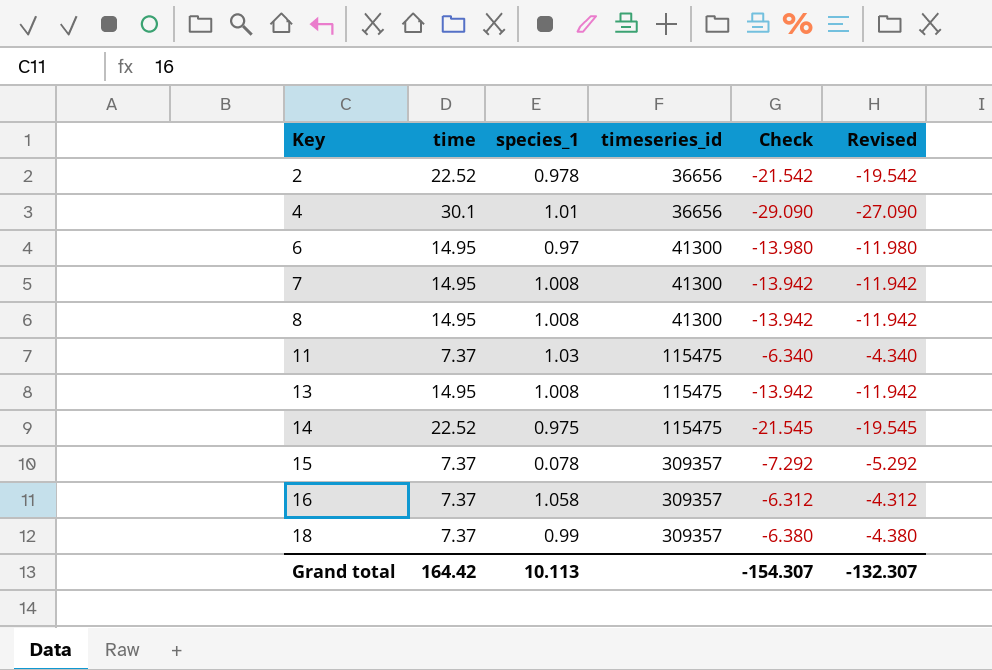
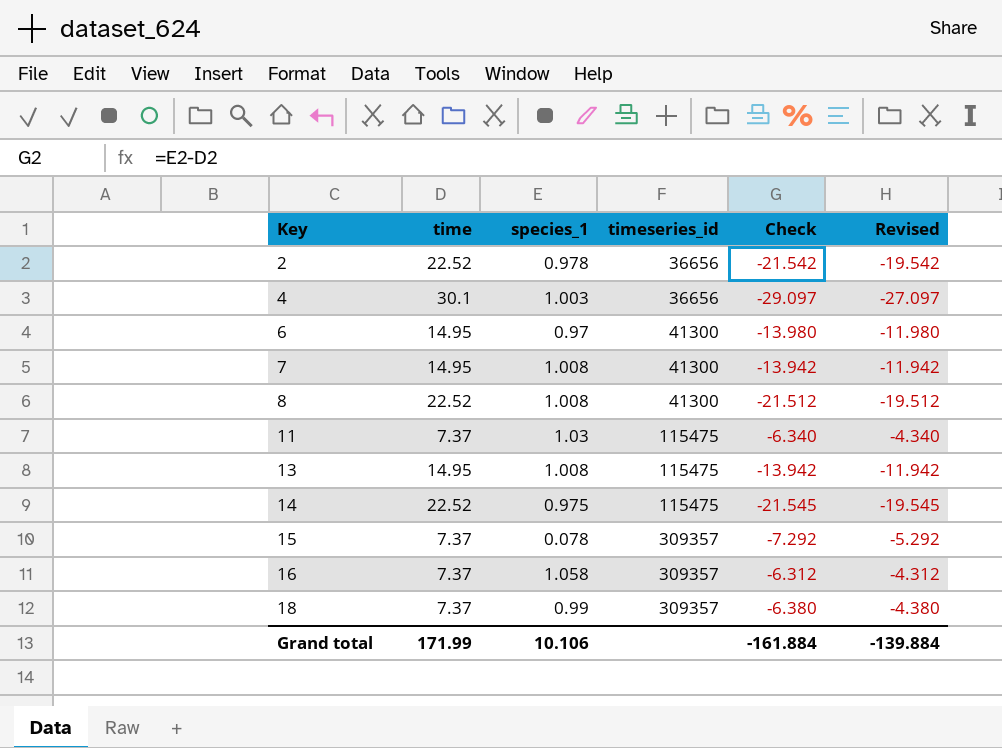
4 | species_1: 1.01 -> 1.003
4 | Check: -29.090 -> -29.097
4 | Revised: -27.090 -> -27.097
8 | time: 14.95 -> 22.52
8 | Check: -13.942 -> -21.512
8 | Revised: -11.942 -> -19.512
Grand total | time: 164.42 -> 171.99
Grand total | species_1: 10.113 -> 10.106
Grand total | Check: -154.307 -> -161.884
Grand total | Revised: -132.307 -> -139.884

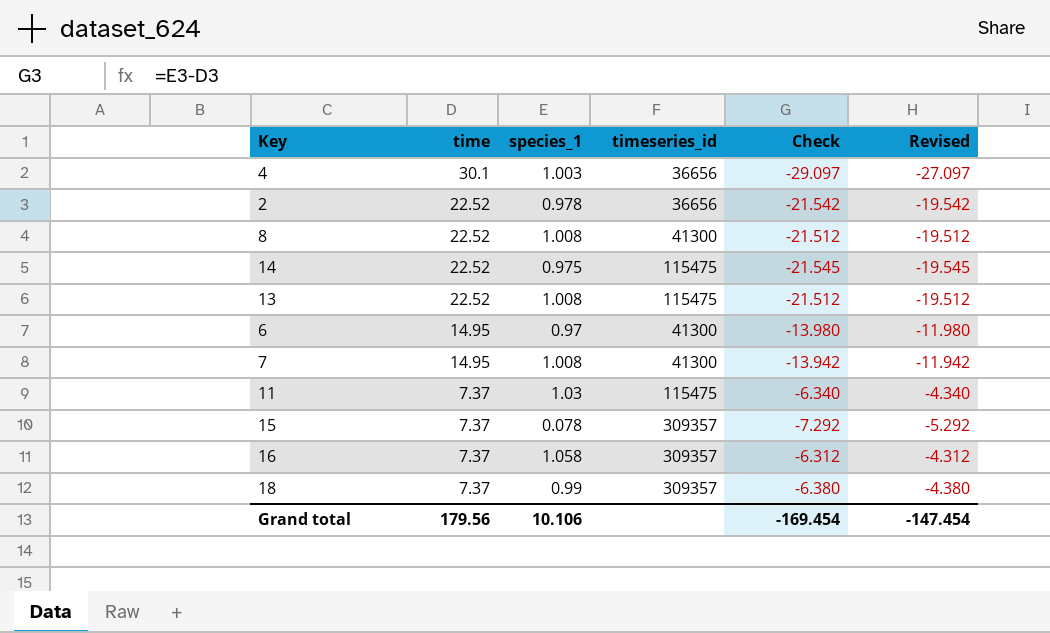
row order: Key ascending -> time descending
13 | time: 14.95 -> 22.52
13 | Check: -13.942 -> -21.512
13 | Revised: -11.942 -> -19.512
Grand total | time: 171.99 -> 179.56
Grand total | Check: -161.884 -> -169.454
Grand total | Revised: -139.884 -> -147.454

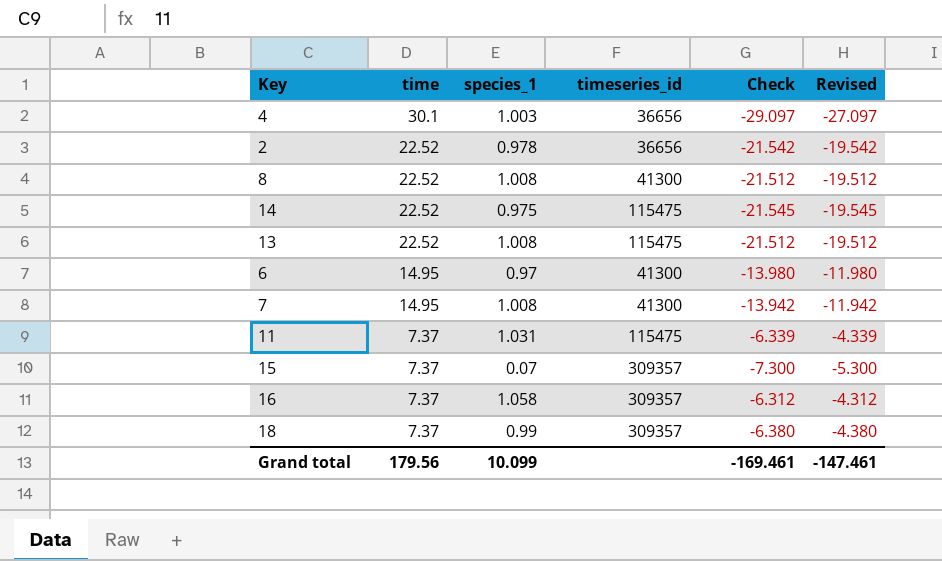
11 | species_1: 1.03 -> 1.031
11 | Check: -6.340 -> -6.339
11 | Revised: -4.340 -> -4.339
15 | species_1: 0.078 -> 0.07
15 | Check: -7.292 -> -7.300
15 | Revised: -5.292 -> -5.300
Grand total | species_1: 10.106 -> 10.099
Grand total | Check: -169.454 -> -169.461
Grand total | Revised: -147.454 -> -147.461

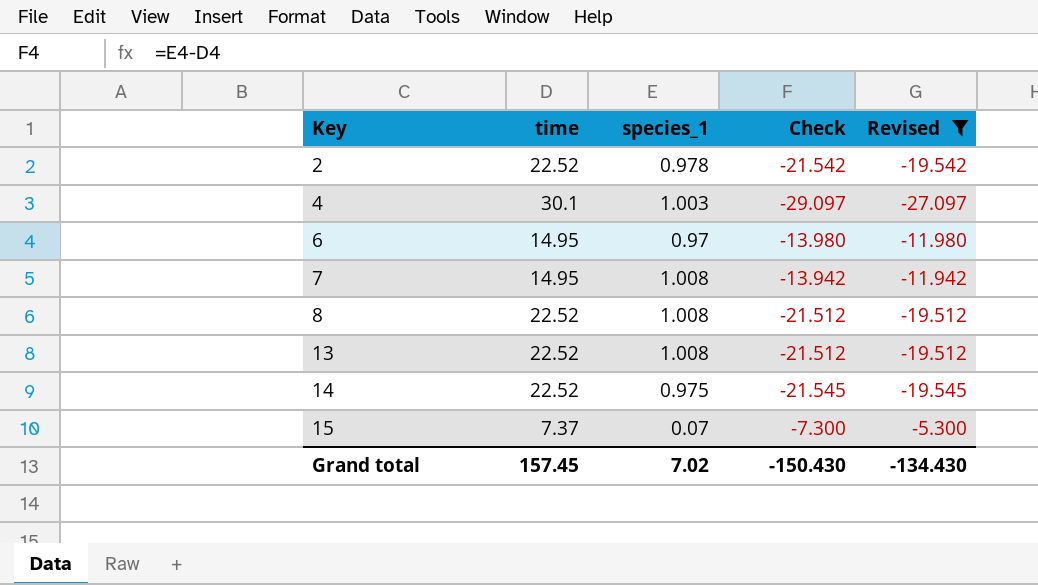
filter: none -> Revised <= -5.300
row order: time descending -> Key ascending
column timeseries_id | position: 4 -> none
Grand total | time: 179.56 -> 157.45
Grand total | species_1: 10.099 -> 7.02
Grand total | Check: -169.461 -> -150.430
Grand total | Revised: -147.461 -> -134.430

